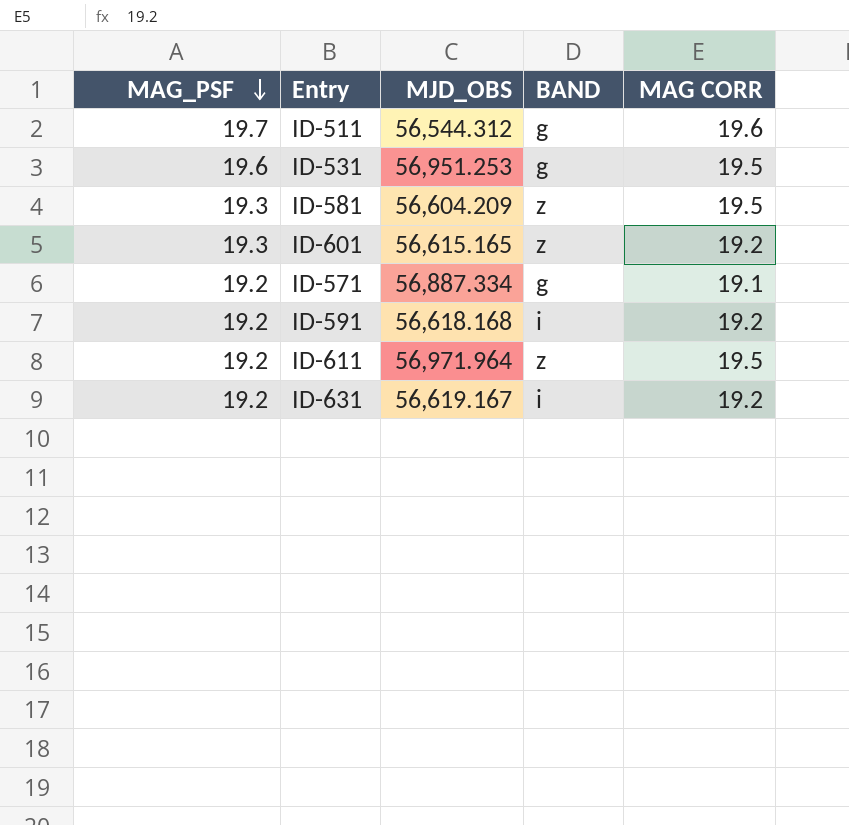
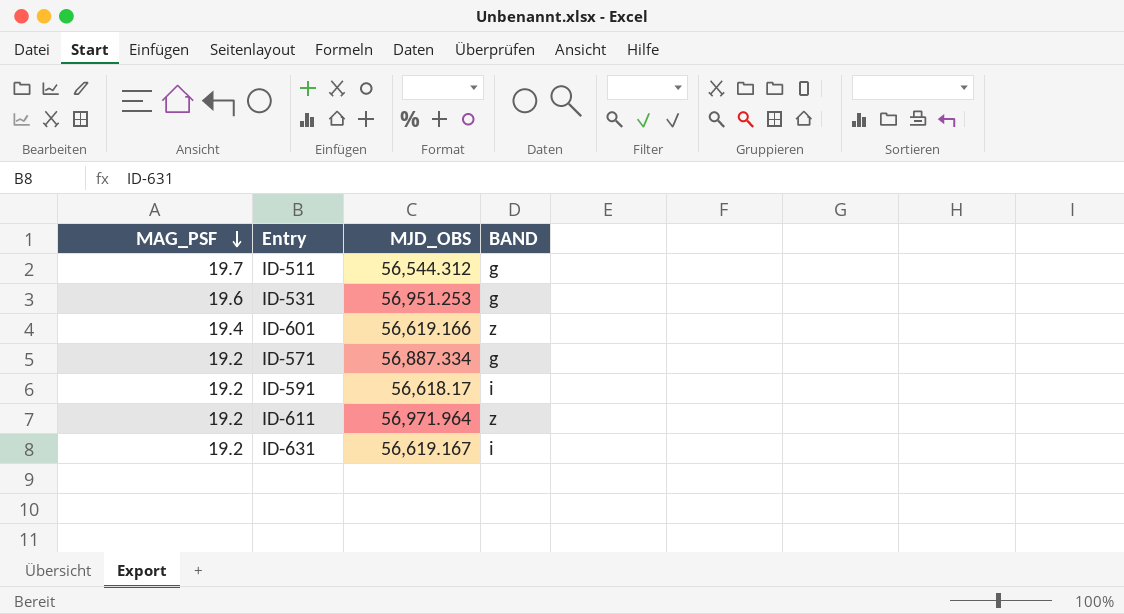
column MAG CORR | position: 5 -> none
row ID-581: 19.3 | 56,604.209 | z | 19.5 -> none
ID-601 | MAG_PSF: 19.3 -> 19.4
ID-601 | MJD_OBS: 56,615.165 -> 56,619.166
ID-591 | MJD_OBS: 56,618.168 -> 56,618.17

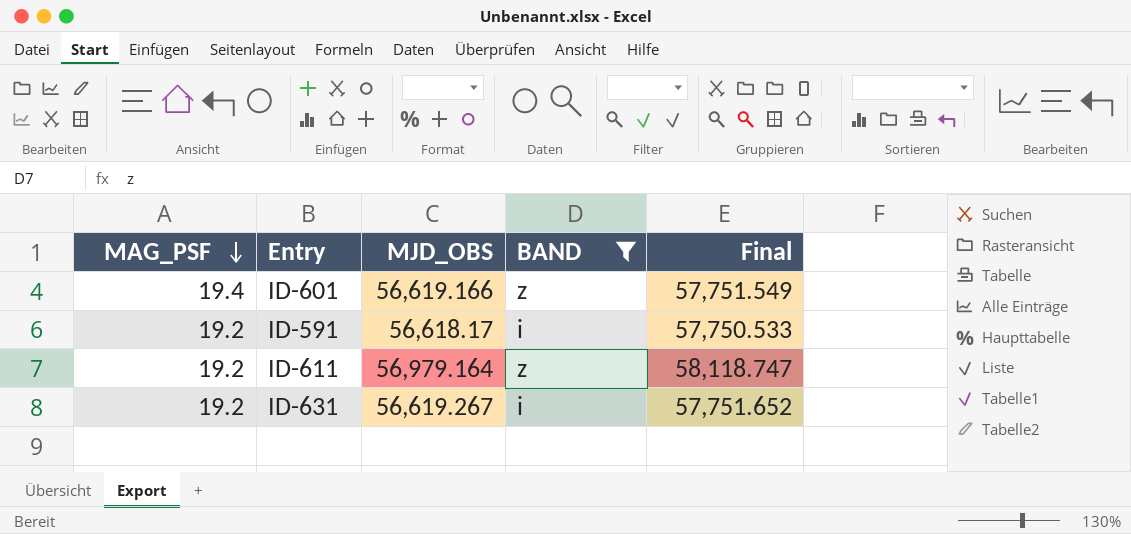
filter: none -> BAND != g
column Final | formula: none -> [MJD_OBS] * 1.02
ID-611 | MJD_OBS: 56,971.964 -> 56,979.164
ID-631 | MJD_OBS: 56,619.167 -> 56,619.267

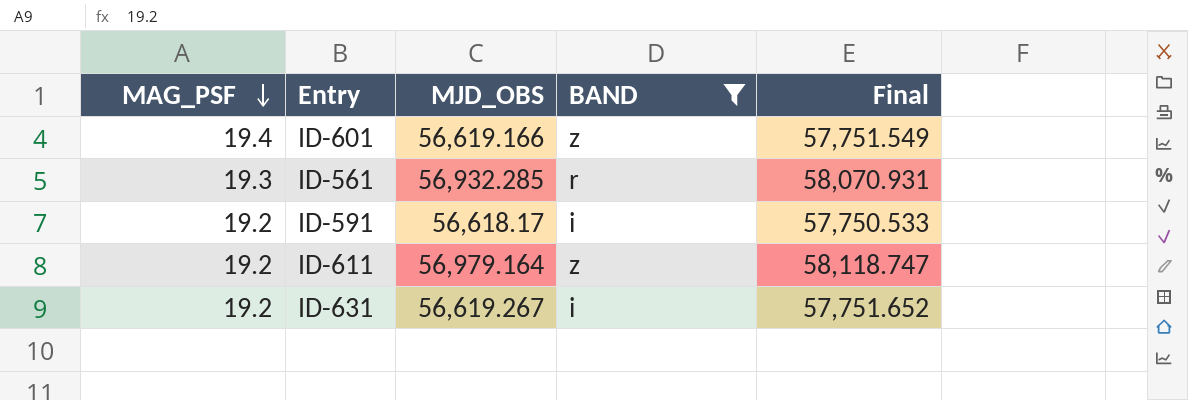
row ID-561: none -> 19.3 | 56,932.285 | r | 58,070.931

